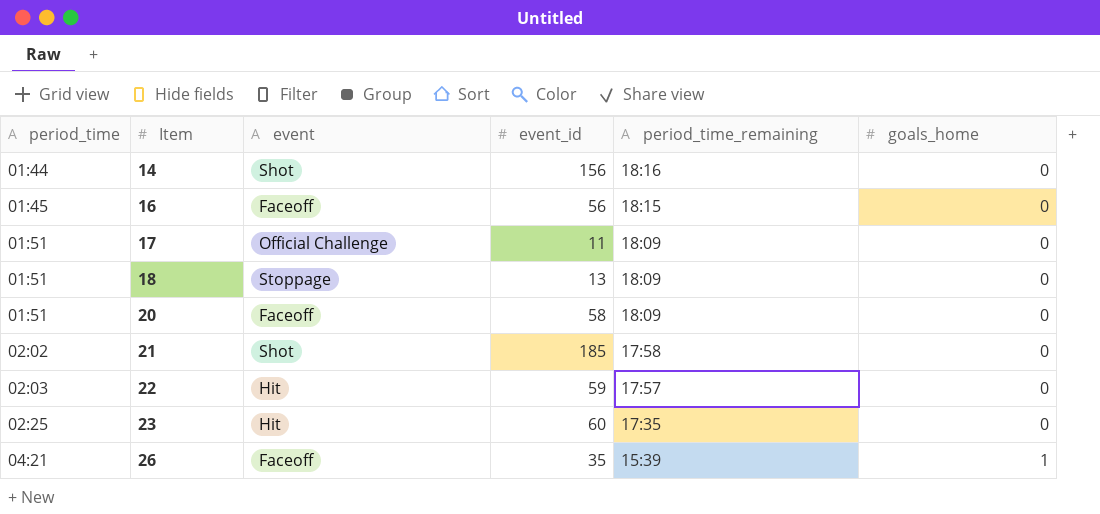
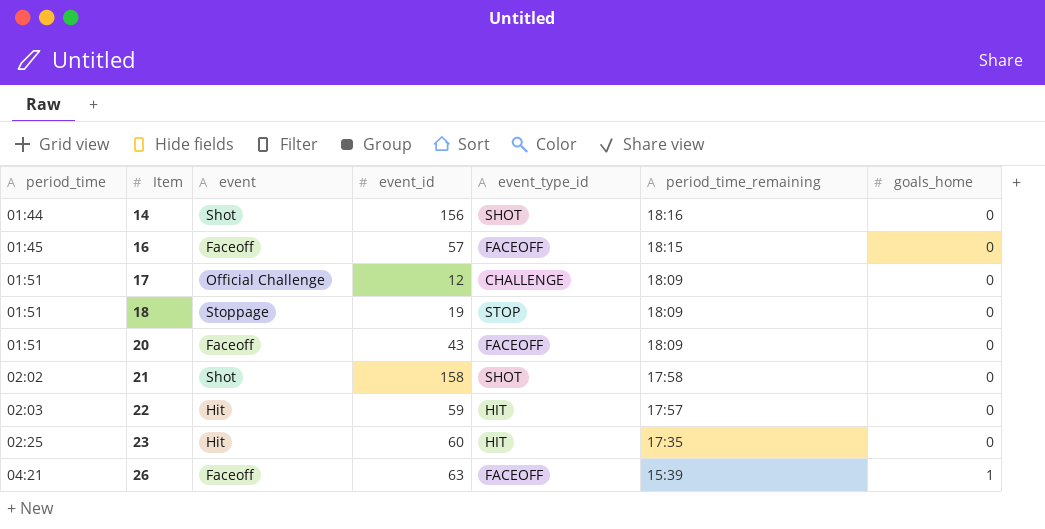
column event_type_id | position: none -> 5
16 | event_id: 56 -> 57
17 | event_id: 11 -> 12
18 | event_id: 13 -> 19
20 | event_id: 58 -> 43
21 | event_id: 185 -> 158
26 | event_id: 35 -> 63

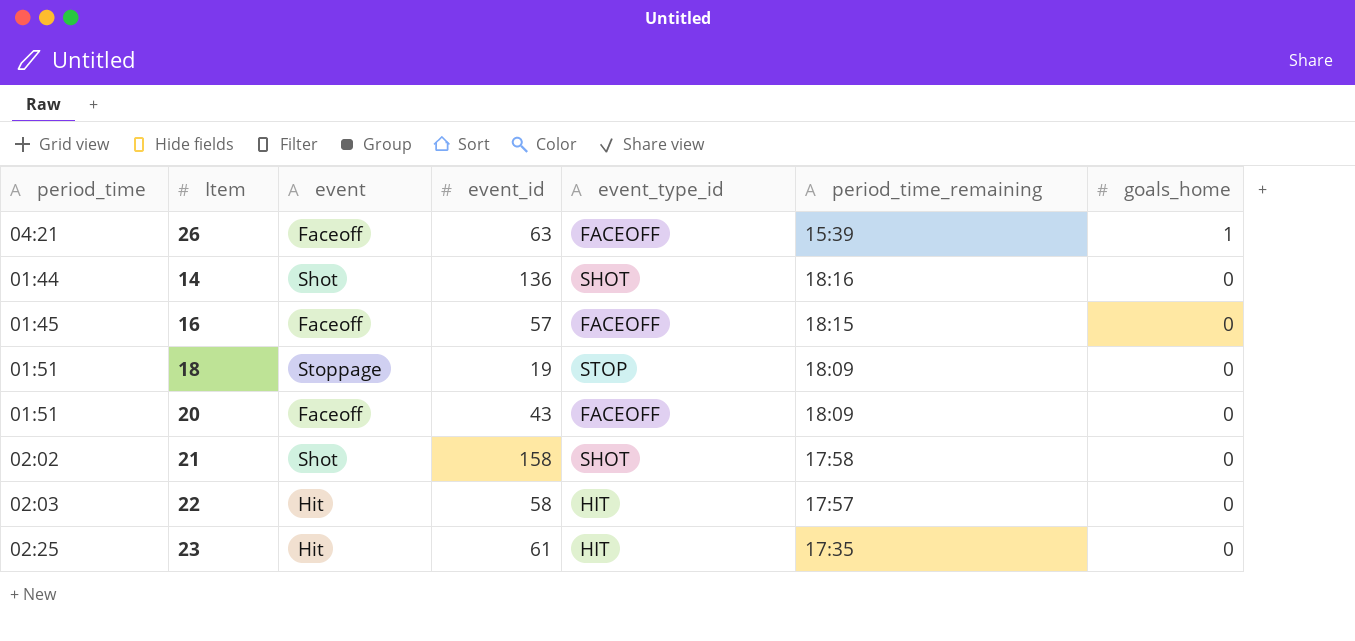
row order: period_time ascending -> goals_home descending
row 17: 01:51 | Official Challenge | 12 | CHALLENGE | 18:09 | 0 -> none
14 | event_id: 156 -> 136
22 | event_id: 59 -> 58
23 | event_id: 60 -> 61

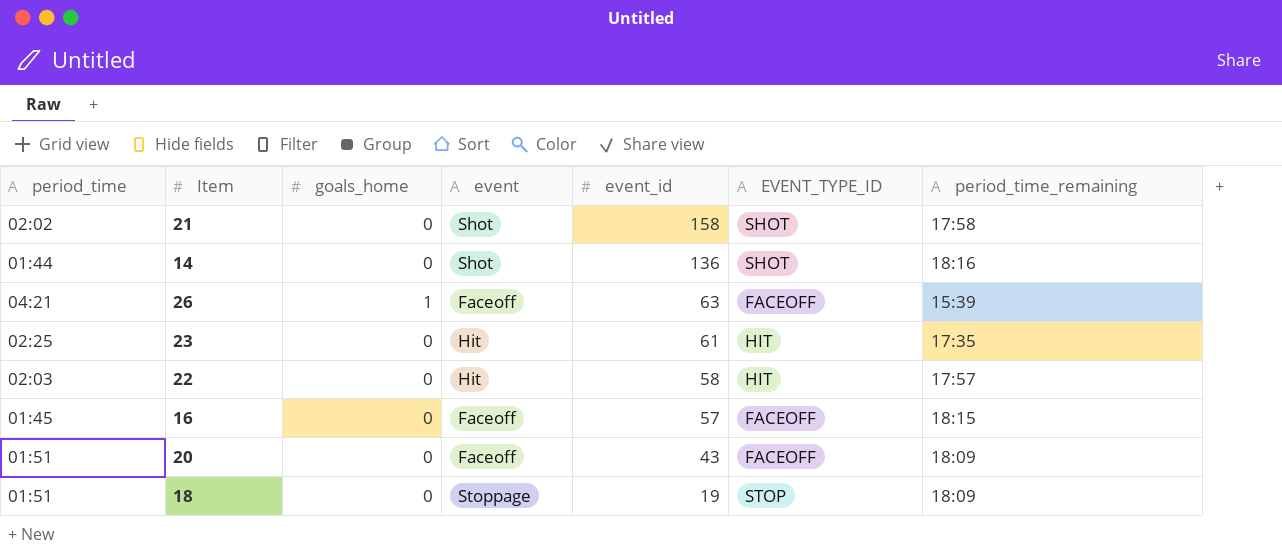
row order: goals_home descending -> event_id descending
column goals_home | position: 7 -> 3
column name: event_type_id -> EVENT_TYPE_ID

